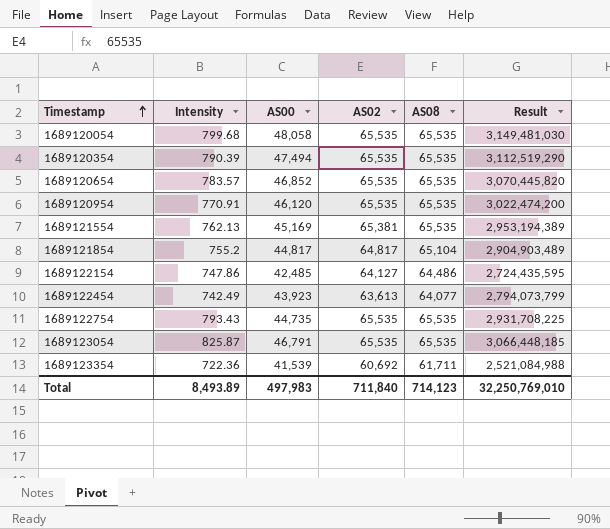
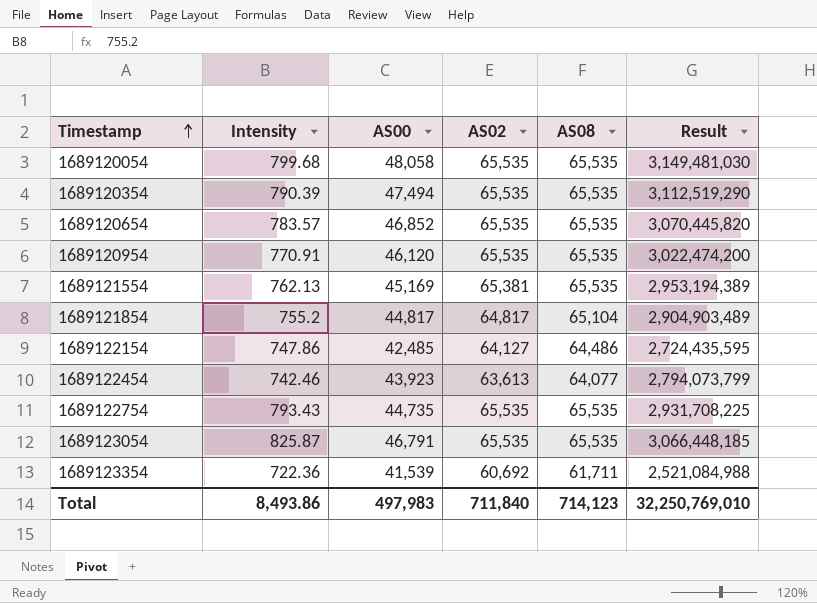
1689122454 | Intensity: 742.49 -> 742.46
Total | Intensity: 8,493.89 -> 8,493.86

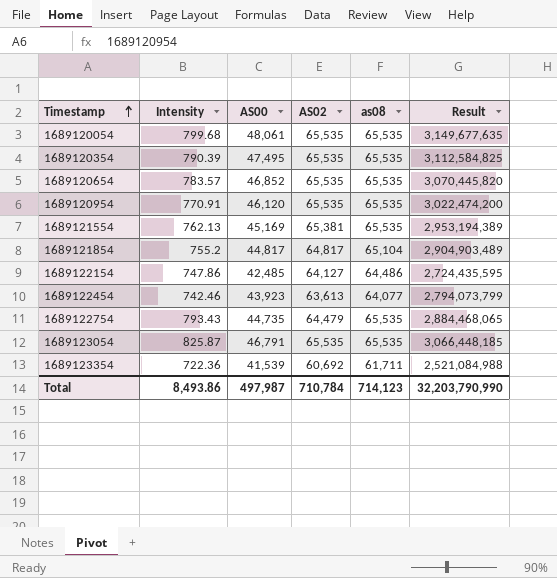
column name: AS08 -> as08
1689120054 | AS00: 48,058 -> 48,061
1689120054 | Result: 3,149,481,030 -> 3,149,677,635
1689120354 | AS00: 47,494 -> 47,495
1689120354 | Result: 3,112,519,290 -> 3,112,584,825
1689122754 | AS02: 65,535 -> 64,479
1689122754 | Result: 2,931,708,225 -> 2,884,468,065
Total | AS00: 497,983 -> 497,987
Total | AS02: 711,840 -> 710,784
Total | Result: 32,250,769,010 -> 32,203,790,990

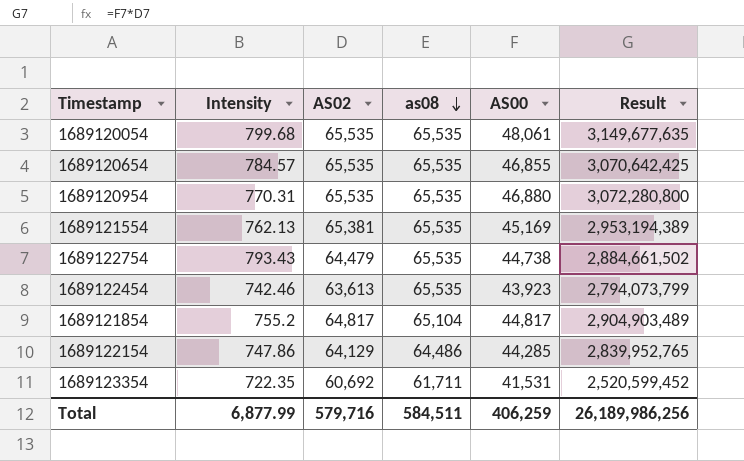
row order: Timestamp ascending -> as08 descending
column AS00 | position: 3 -> 5
row 1689120354: 790.39 | 47,495 | 65,535 | 65,535 | 3,112,584,825 -> none
row 1689123054: 825.87 | 46,791 | 65,535 | 65,535 | 3,066,448,185 -> none
1689120654 | Intensity: 783.57 -> 784.57
1689120654 | AS00: 46,852 -> 46,855
1689120654 | Result: 3,070,445,820 -> 3,070,642,425
1689120954 | Intensity: 770.91 -> 770.31
1689120954 | AS00: 46,120 -> 46,880
1689120954 | Result: 3,022,474,200 -> 3,072,280,800
1689122754 | AS00: 44,735 -> 44,738
1689122754 | Result: 2,884,468,065 -> 2,884,661,502
1689122454 | as08: 64,077 -> 65,535
1689122154 | AS02: 64,127 -> 64,129
1689122154 | AS00: 42,485 -> 44,285
1689122154 | Result: 2,724,435,595 -> 2,839,952,765
1689123354 | Intensity: 722.36 -> 722.35
1689123354 | AS00: 41,539 -> 41,531
1689123354 | Result: 2,521,084,988 -> 2,520,599,452
Total | Intensity: 8,493.86 -> 6,877.99
Total | AS02: 710,784 -> 579,716
Total | as08: 714,123 -> 584,511
Total | AS00: 497,987 -> 406,259
Total | Result: 32,203,790,990 -> 26,189,986,256

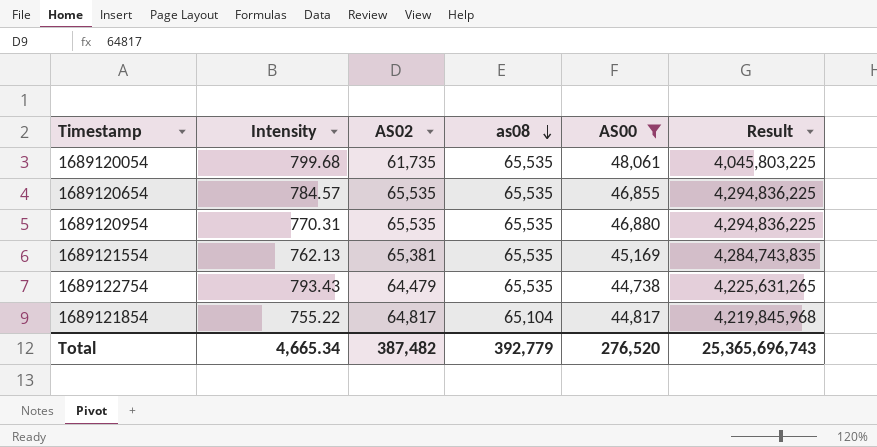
filter: none -> AS00 >= 44,738
column Result | formula: [AS02] * [AS00] -> [AS02] * [as08]
1689120054 | AS02: 65,535 -> 61,735
1689121854 | Intensity: 755.2 -> 755.22
Total | Intensity: 6,877.99 -> 4,665.34
Total | AS02: 579,716 -> 387,482
Total | as08: 584,511 -> 392,779
Total | AS00: 406,259 -> 276,520
Total | Result: 26,189,986,256 -> 25,365,696,743

